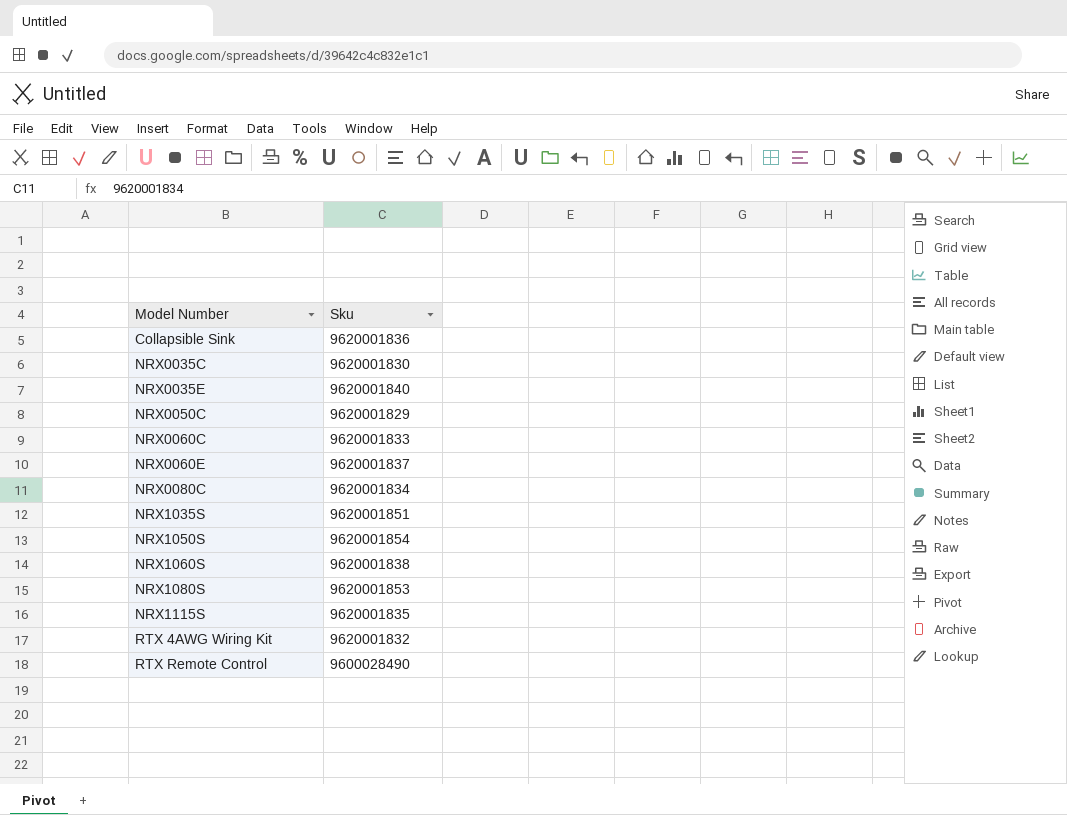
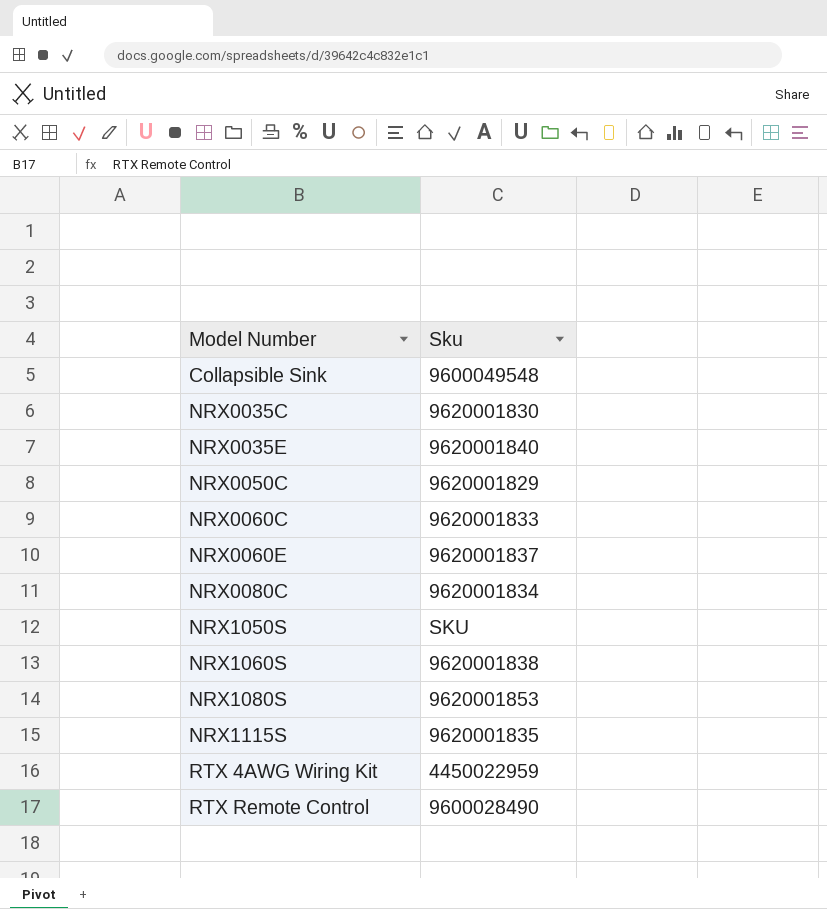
row NRX1035S: 9620001851 -> none
Collapsible Sink | Sku: 9620001836 -> 9600049548
NRX1050S | Sku: 9620001854 -> SKU
RTX 4AWG Wiring Kit | Sku: 9620001832 -> 4450022959

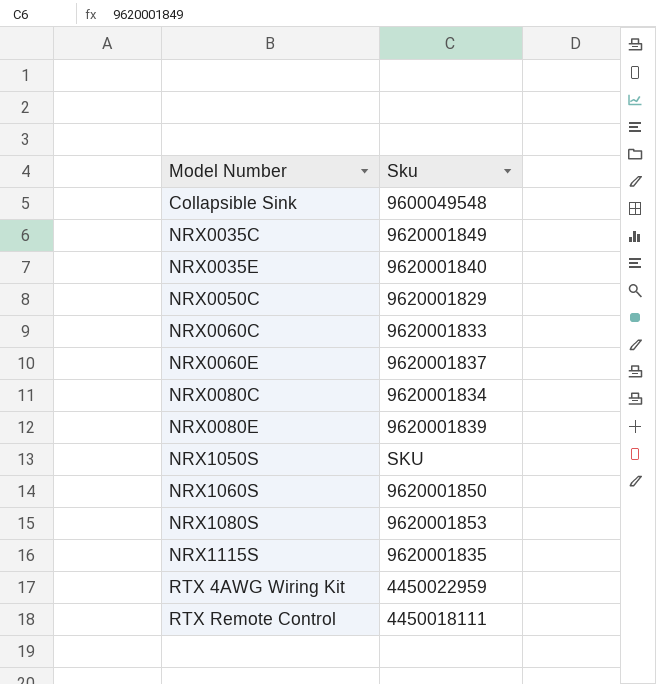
NRX0035C | Sku: 9620001830 -> 9620001849
row NRX0080E: none -> 9620001839
NRX1060S | Sku: 9620001838 -> 9620001850
RTX Remote Control | Sku: 9600028490 -> 4450018111

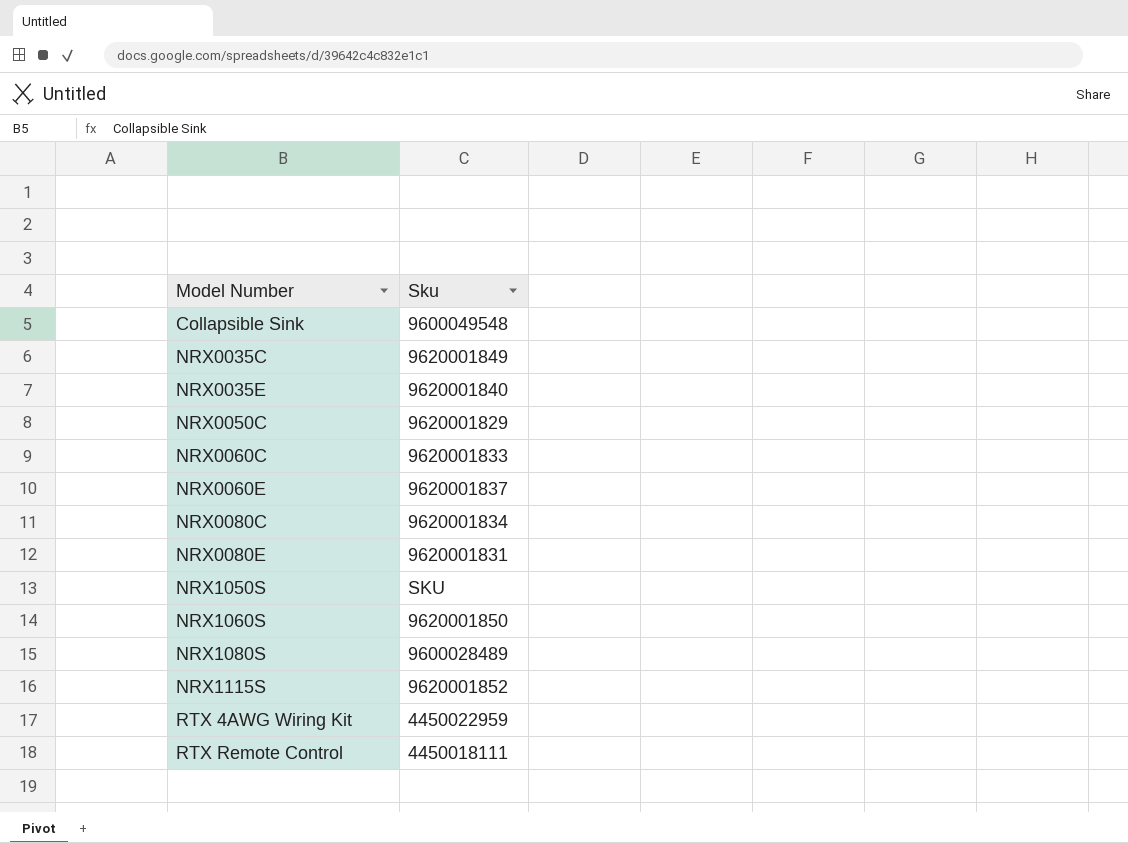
NRX0080E | Sku: 9620001839 -> 9620001831
NRX1080S | Sku: 9620001853 -> 9600028489
NRX1115S | Sku: 9620001835 -> 9620001852

